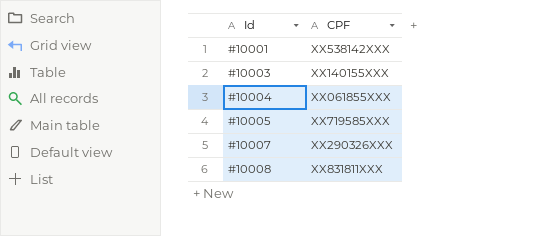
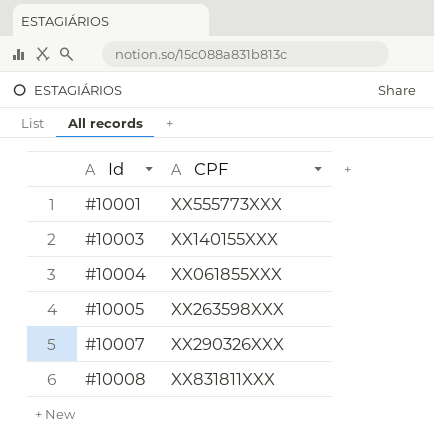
#10001 | CPF: XX538142XXX -> XX555773XXX
#10005 | CPF: XX719585XXX -> XX263598XXX

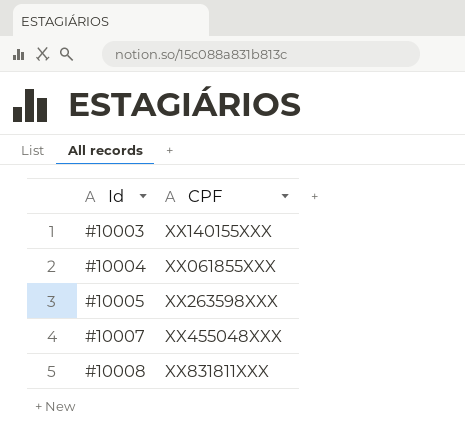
row #10001: XX555773XXX -> none
#10007 | CPF: XX290326XXX -> XX455048XXX

